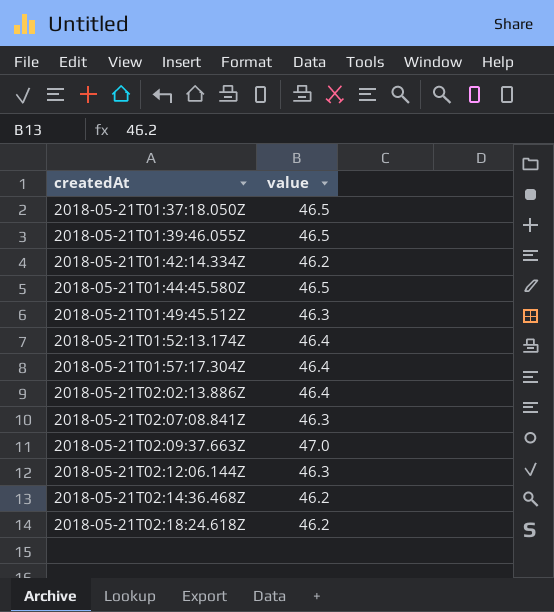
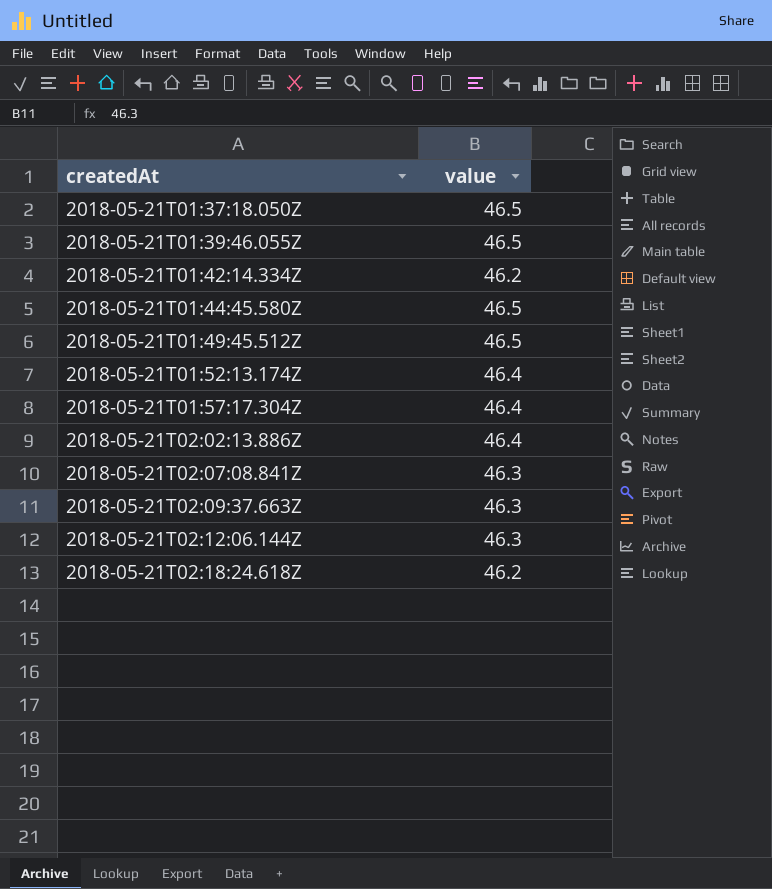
row 2018-05-21T02:14:36.468Z: 46.2 -> none
2018-05-21T01:49:45.512Z | value: 46.3 -> 46.5
2018-05-21T02:09:37.663Z | value: 47.0 -> 46.3

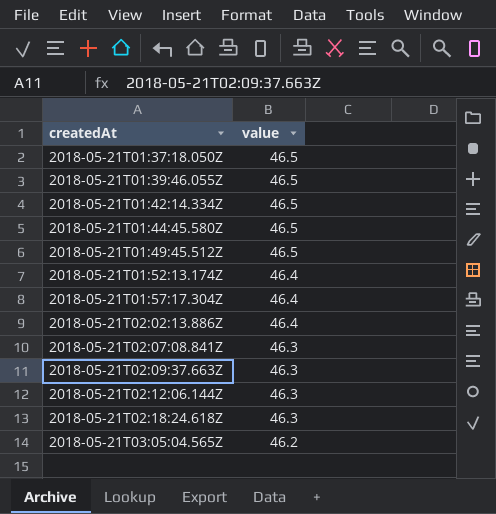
2018-05-21T01:42:14.334Z | value: 46.2 -> 46.5
2018-05-21T02:18:24.618Z | value: 46.2 -> 46.3
row 2018-05-21T03:05:04.565Z: none -> 46.2

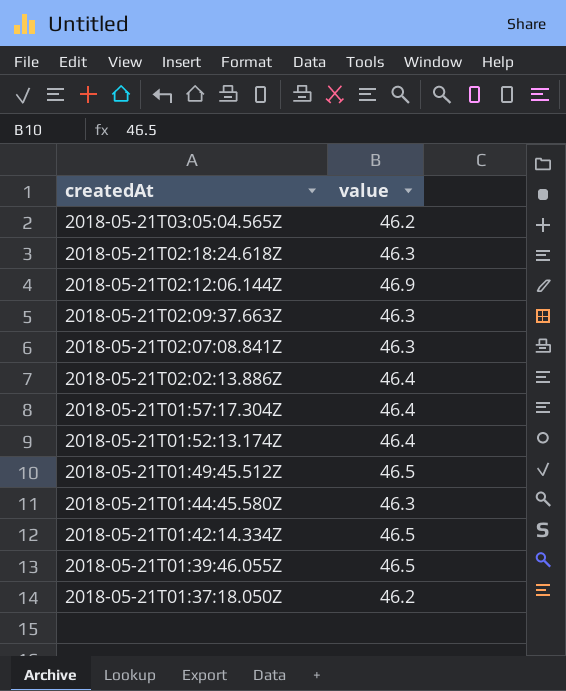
row order: createdAt ascending -> createdAt descending
2018-05-21T02:12:06.144Z | value: 46.3 -> 46.9
2018-05-21T01:44:45.580Z | value: 46.5 -> 46.3
2018-05-21T01:37:18.050Z | value: 46.5 -> 46.2

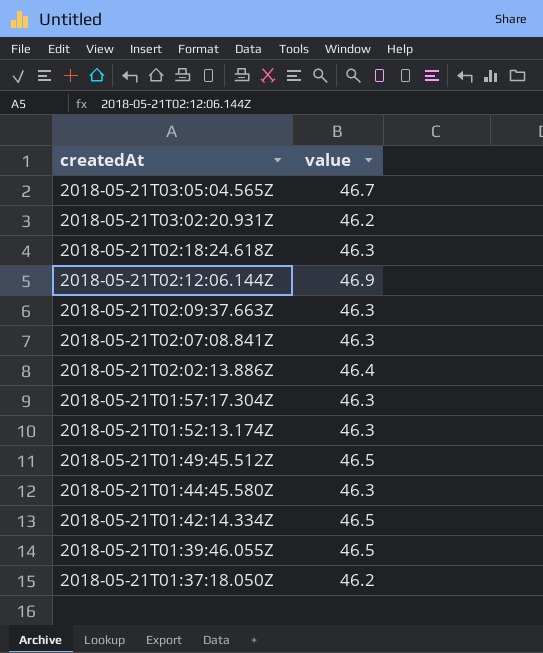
2018-05-21T03:05:04.565Z | value: 46.2 -> 46.7
row 2018-05-21T03:02:20.931Z: none -> 46.2
2018-05-21T01:57:17.304Z | value: 46.4 -> 46.3
2018-05-21T01:52:13.174Z | value: 46.4 -> 46.3

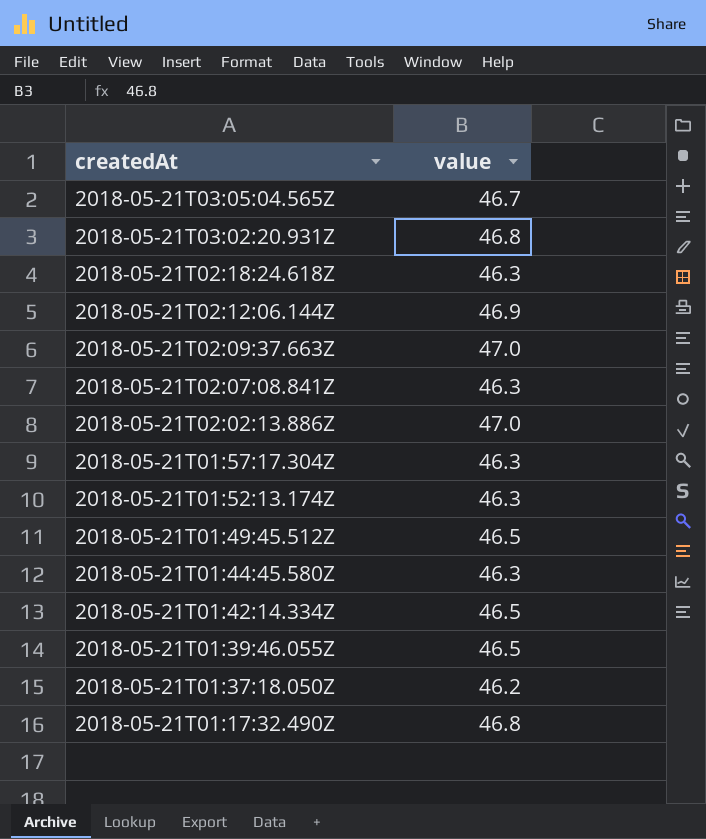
2018-05-21T03:02:20.931Z | value: 46.2 -> 46.8
2018-05-21T02:09:37.663Z | value: 46.3 -> 47.0
2018-05-21T02:02:13.886Z | value: 46.4 -> 47.0
row 2018-05-21T01:17:32.490Z: none -> 46.8

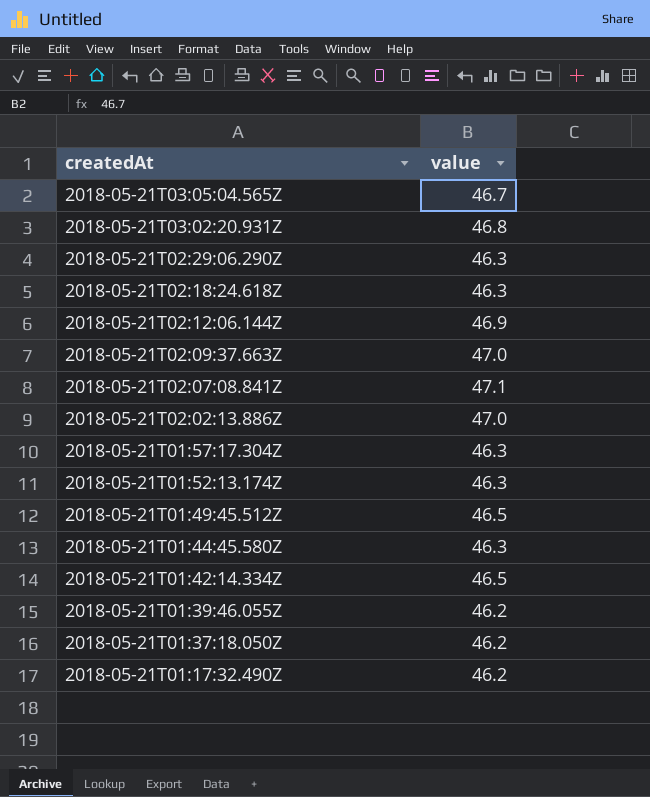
row 2018-05-21T02:29:06.290Z: none -> 46.3
2018-05-21T02:07:08.841Z | value: 46.3 -> 47.1
2018-05-21T01:39:46.055Z | value: 46.5 -> 46.2
2018-05-21T01:17:32.490Z | value: 46.8 -> 46.2

